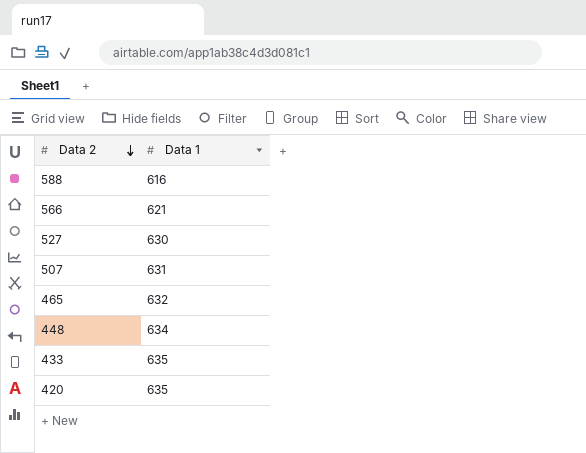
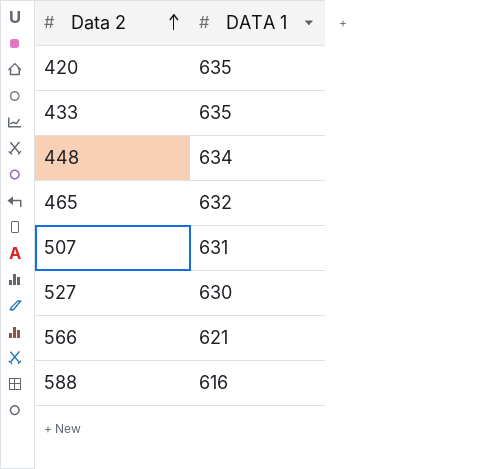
row order: Data 2 descending -> Data 2 ascending
column name: Data 1 -> DATA 1

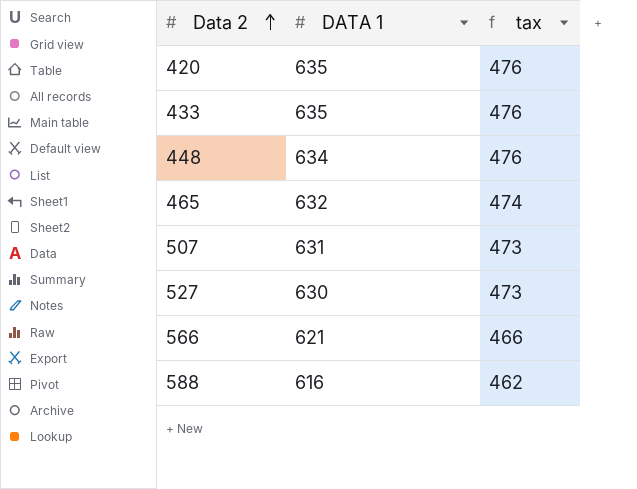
column tax | formula: none -> [DATA 1] * 0.75

